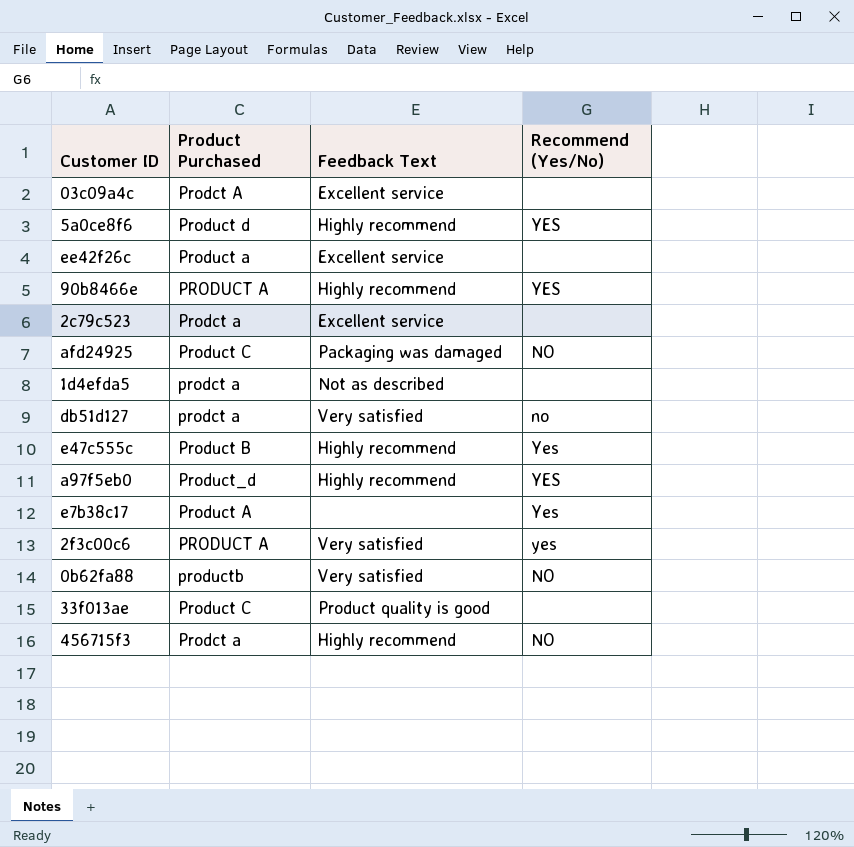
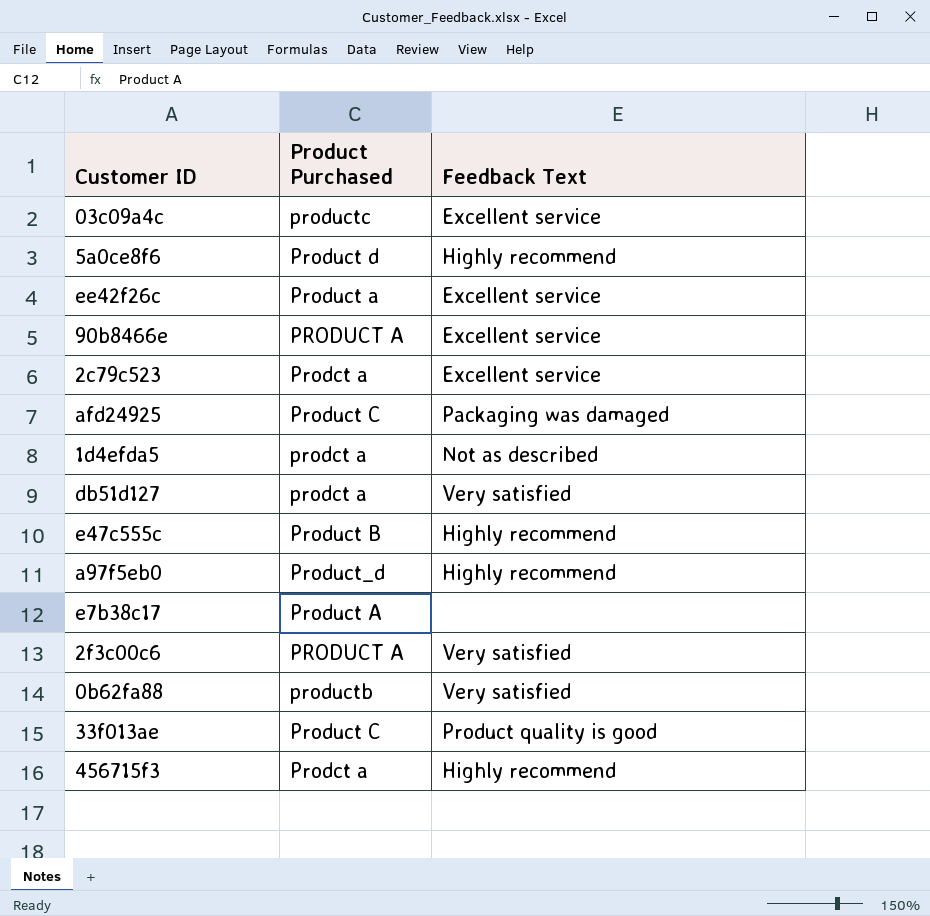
column Recommend (Yes/No) | position: 4 -> none
03c09a4c | Product Purchased: Prodct A -> productc
90b8466e | Feedback Text: Highly recommend -> Excellent service

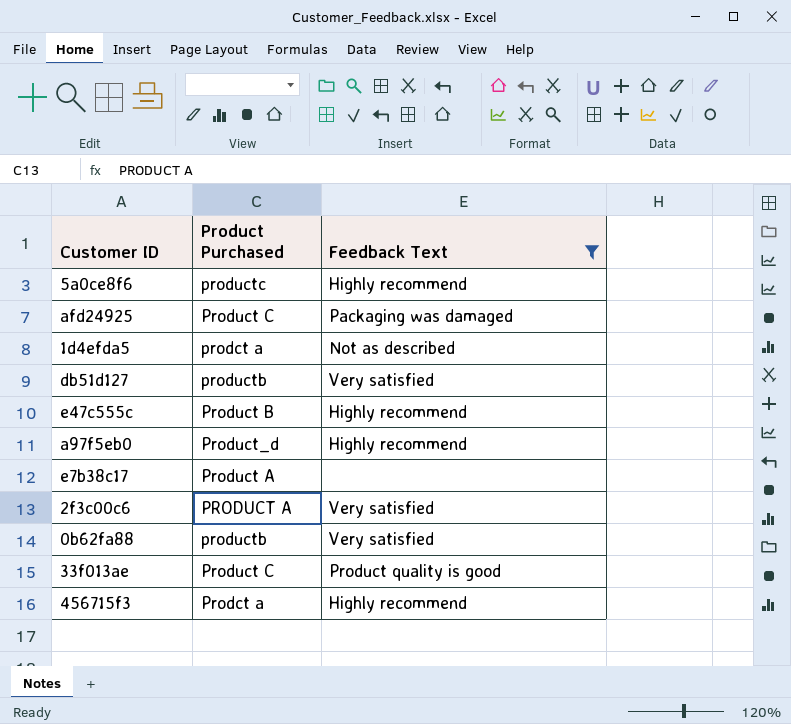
filter: none -> Feedback Text != Excellent service
5a0ce8f6 | Product Purchased: Product d -> productc
db51d127 | Product Purchased: prodct a -> productb

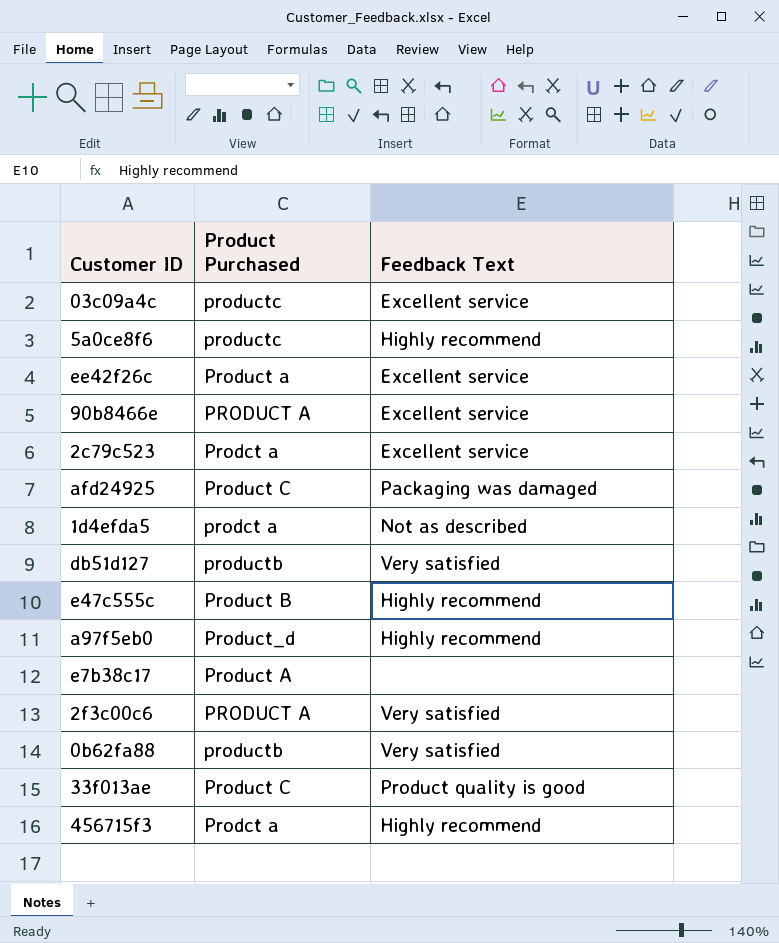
filter: Feedback Text != Excellent service -> none

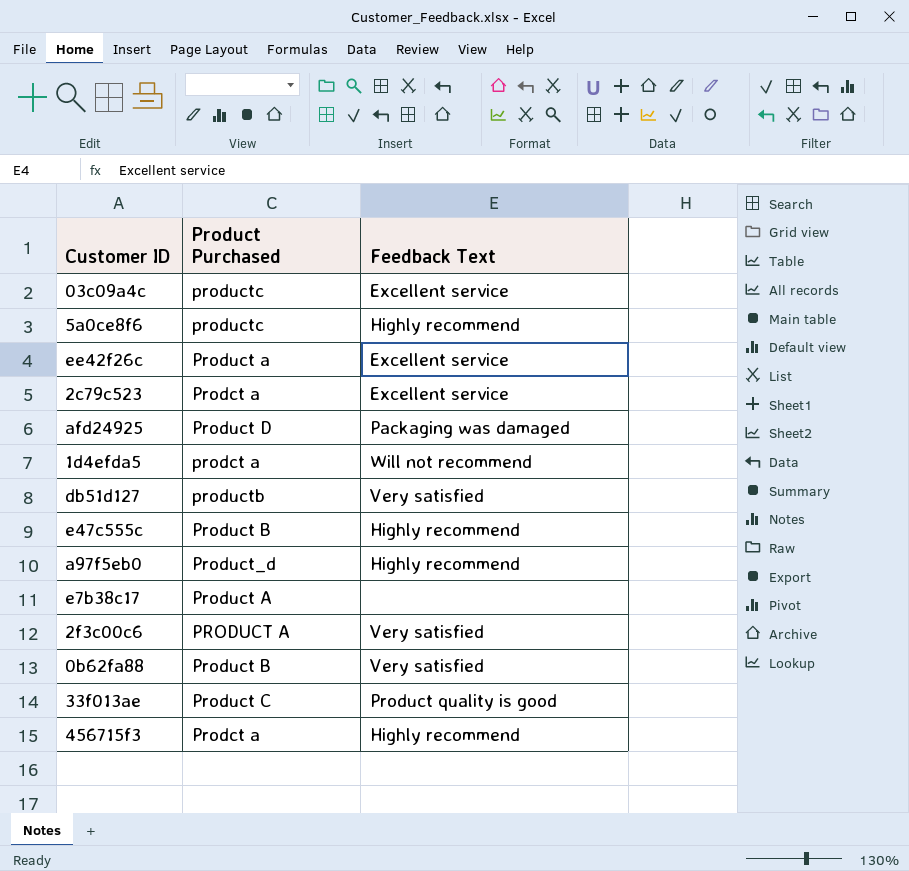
row 90b8466e: PRODUCT A | Excellent service -> none
afd24925 | Product Purchased: Product C -> Product D
1d4efda5 | Feedback Text: Not as described -> Will not recommend
0b62fa88 | Product Purchased: productb -> Product B

